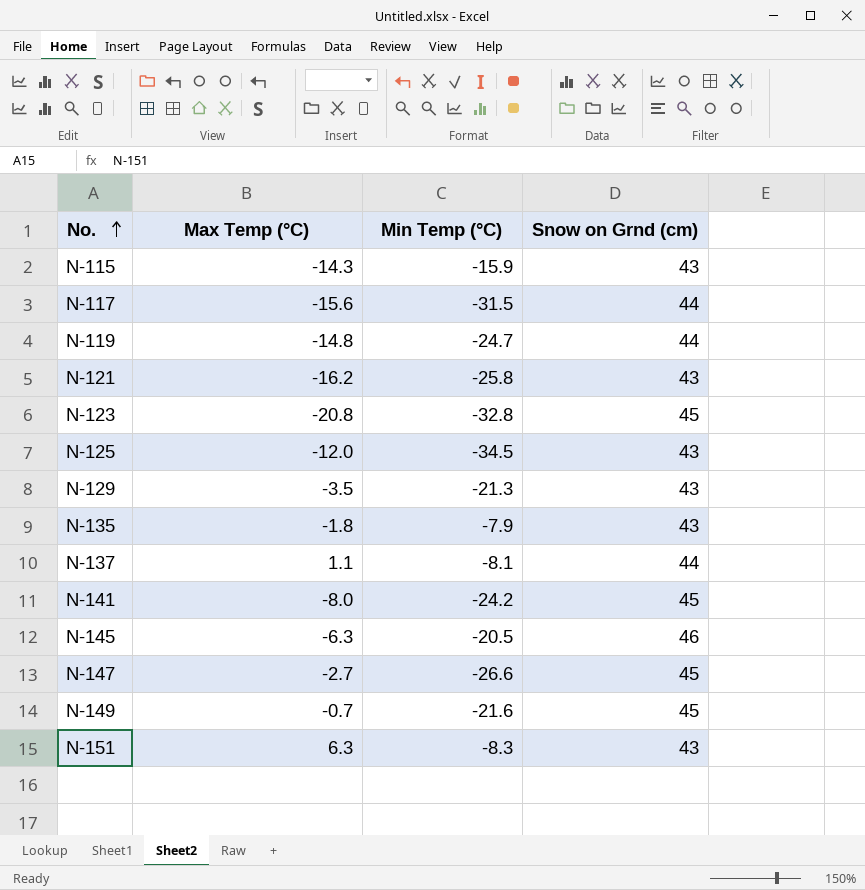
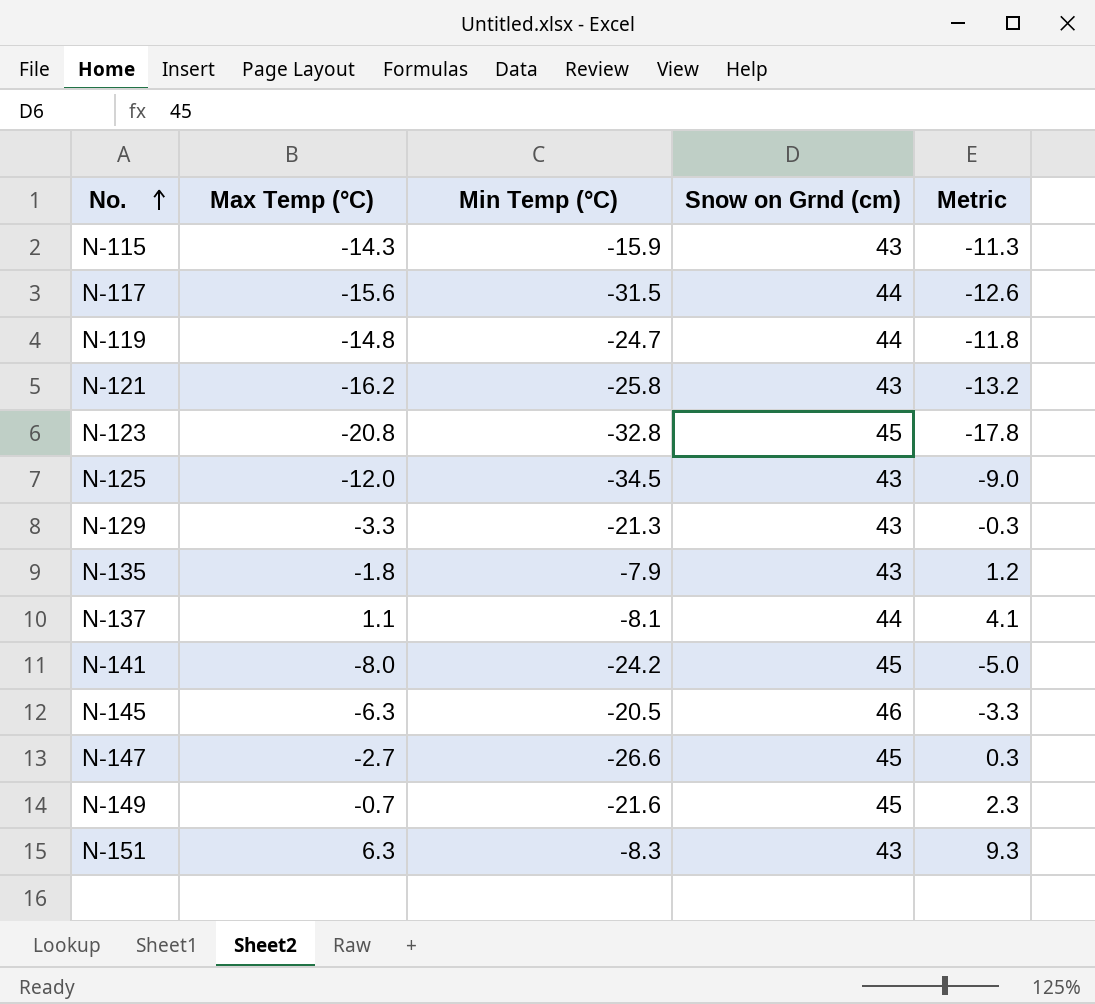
column Metric | formula: none -> [Max Temp (°C)] + 3
N-129 | Max Temp (°C): -3.5 -> -3.3

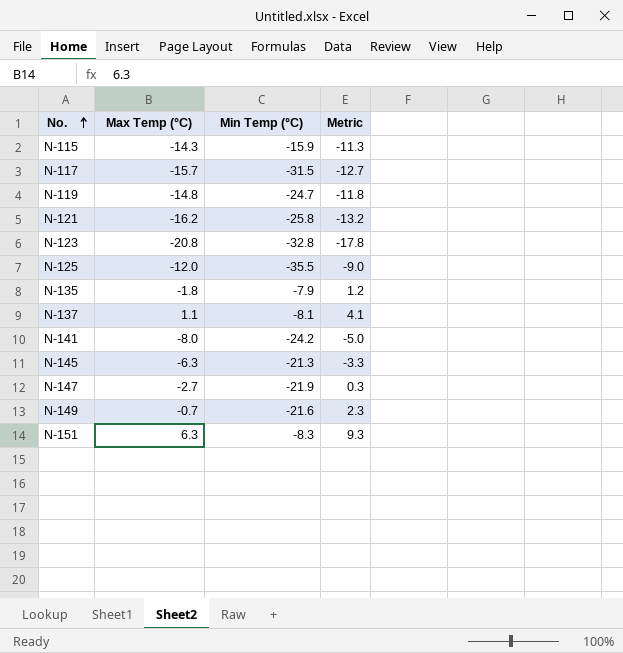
column Snow on Grnd (cm) | position: 4 -> none
row N-129: -3.3 | -21.3 | 43 | -0.3 -> none
N-117 | Max Temp (°C): -15.6 -> -15.7
N-117 | Metric: -12.6 -> -12.7
N-125 | Min Temp (°C): -34.5 -> -35.5
N-145 | Min Temp (°C): -20.5 -> -21.3
N-147 | Min Temp (°C): -26.6 -> -21.9

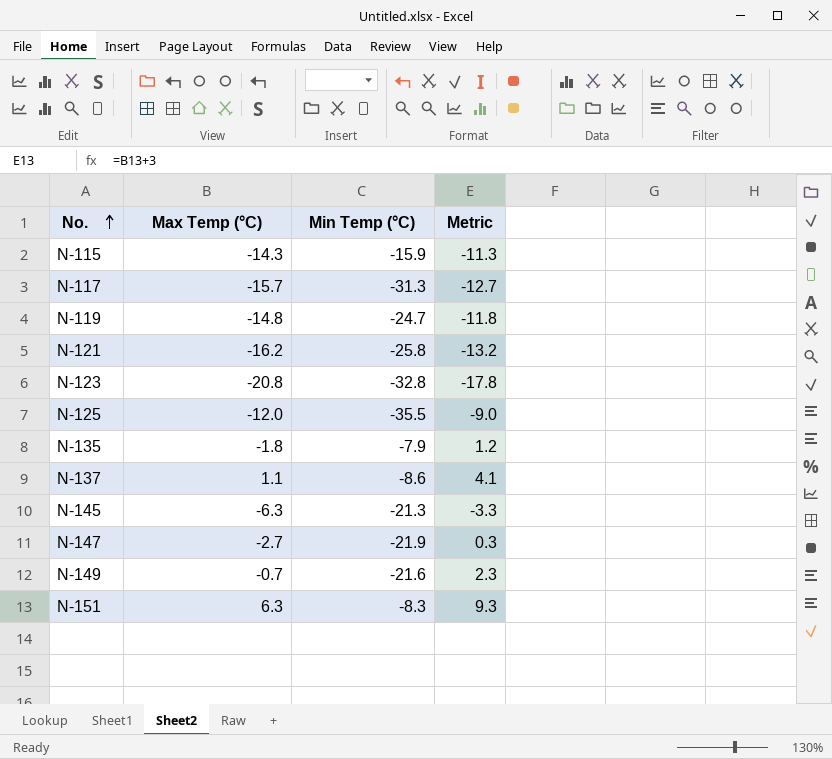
row N-141: -8.0 | -24.2 | -5.0 -> none
N-117 | Min Temp (°C): -31.5 -> -31.3
N-137 | Min Temp (°C): -8.1 -> -8.6

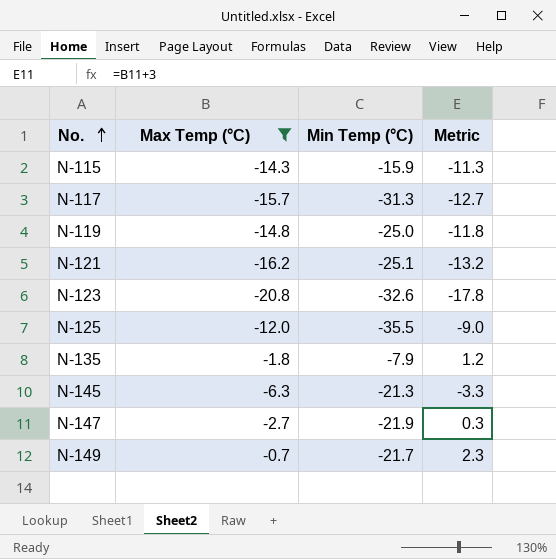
filter: none -> Max Temp (°C) <= -0.7
N-119 | Min Temp (°C): -24.7 -> -25.0
N-121 | Min Temp (°C): -25.8 -> -25.1
N-123 | Min Temp (°C): -32.8 -> -32.6
N-149 | Min Temp (°C): -21.6 -> -21.7

